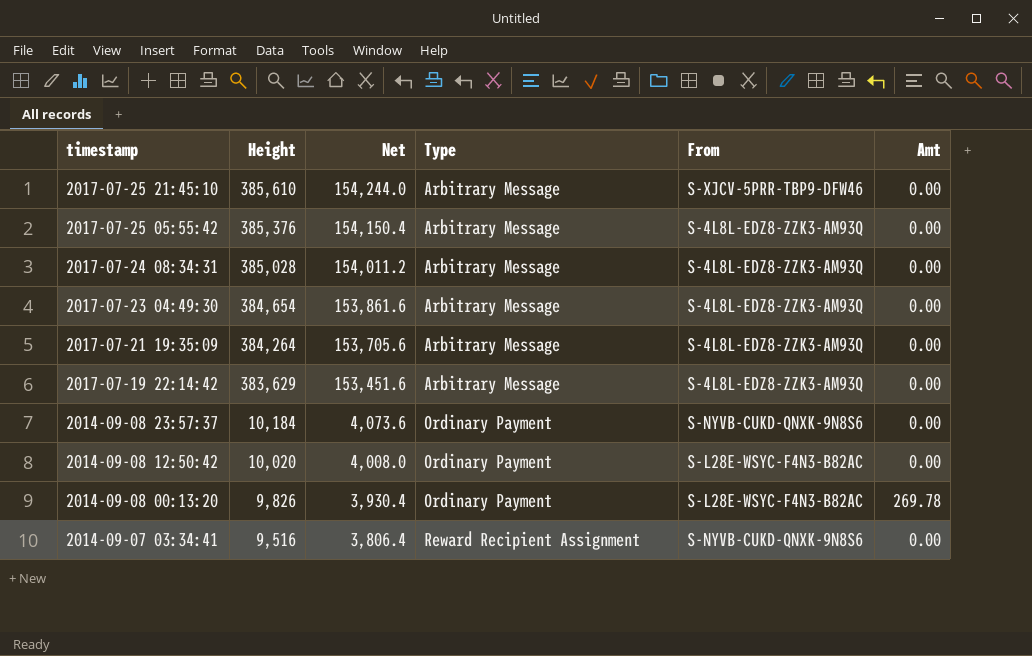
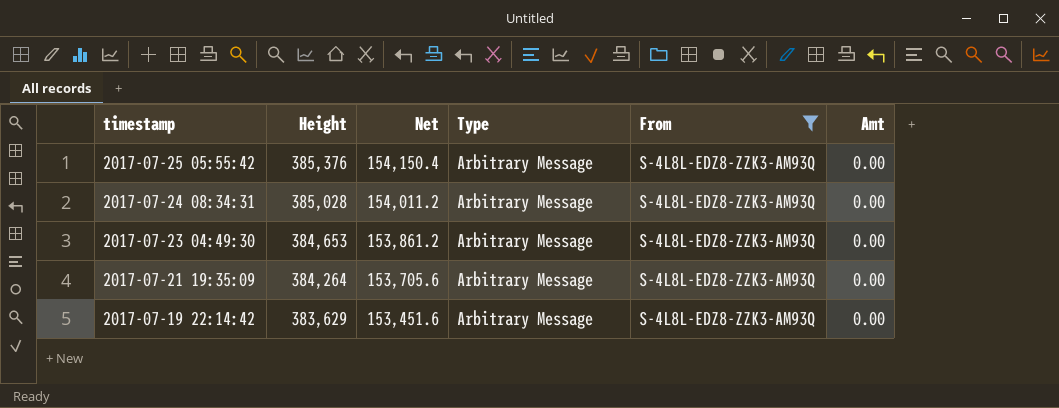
filter: none -> From = S-4L8L-EDZ8-ZZK3-AM93Q
2017-07-23 04:49:30 | Height: 384,654 -> 384,653
2017-07-23 04:49:30 | Net: 153,861.6 -> 153,861.2

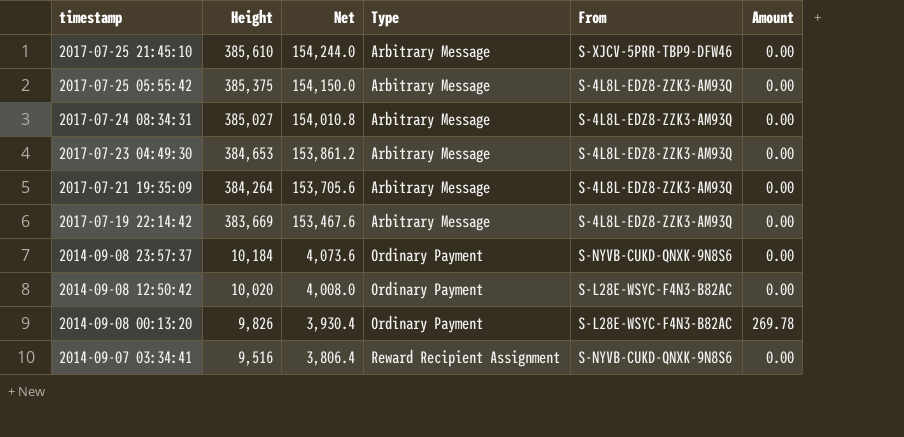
filter: From = S-4L8L-EDZ8-ZZK3-AM93Q -> none
column name: Amt -> Amount
2017-07-25 05:55:42 | Height: 385,376 -> 385,375
2017-07-25 05:55:42 | Net: 154,150.4 -> 154,150.0
2017-07-24 08:34:31 | Height: 385,028 -> 385,027
2017-07-24 08:34:31 | Net: 154,011.2 -> 154,010.8
2017-07-19 22:14:42 | Height: 383,629 -> 383,669
2017-07-19 22:14:42 | Net: 153,451.6 -> 153,467.6

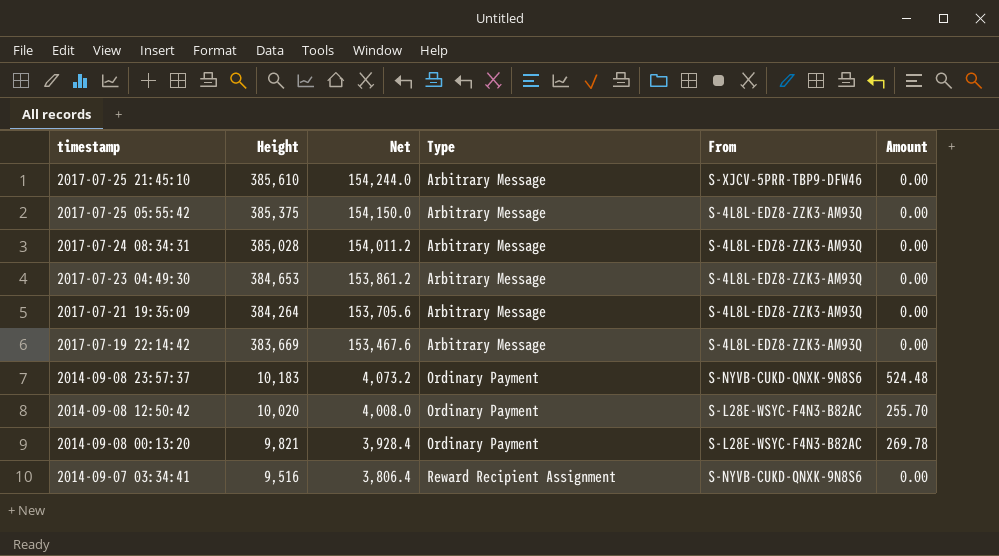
2017-07-24 08:34:31 | Height: 385,027 -> 385,028
2017-07-24 08:34:31 | Net: 154,010.8 -> 154,011.2
2014-09-08 23:57:37 | Height: 10,184 -> 10,183
2014-09-08 23:57:37 | Net: 4,073.6 -> 4,073.2
2014-09-08 23:57:37 | Amount: 0.00 -> 524.48
2014-09-08 12:50:42 | Amount: 0.00 -> 255.70
2014-09-08 00:13:20 | Height: 9,826 -> 9,821
2014-09-08 00:13:20 | Net: 3,930.4 -> 3,928.4

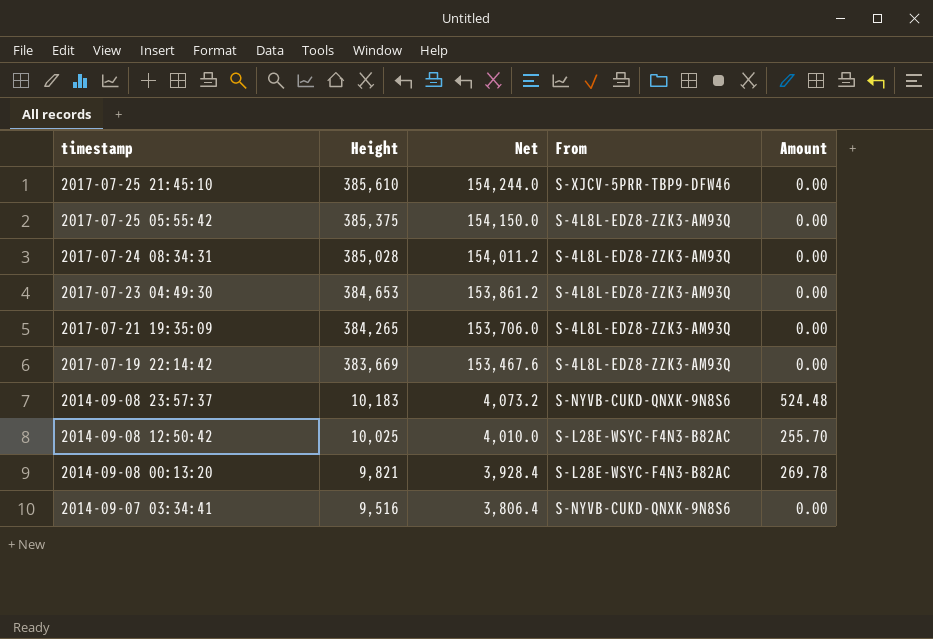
column Type | position: 4 -> none
2017-07-21 19:35:09 | Height: 384,264 -> 384,265
2017-07-21 19:35:09 | Net: 153,705.6 -> 153,706.0
2014-09-08 12:50:42 | Height: 10,020 -> 10,025
2014-09-08 12:50:42 | Net: 4,008.0 -> 4,010.0

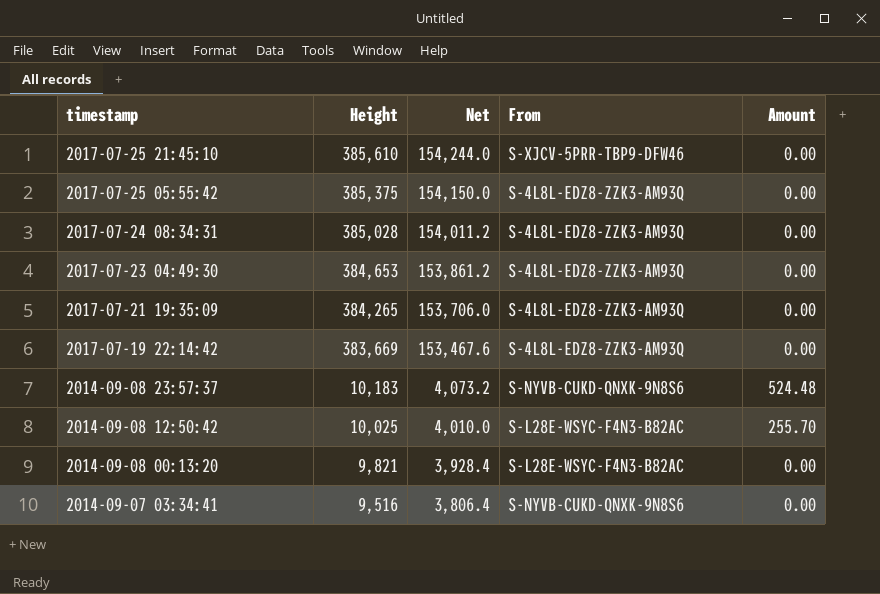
2014-09-08 00:13:20 | Amount: 269.78 -> 0.00

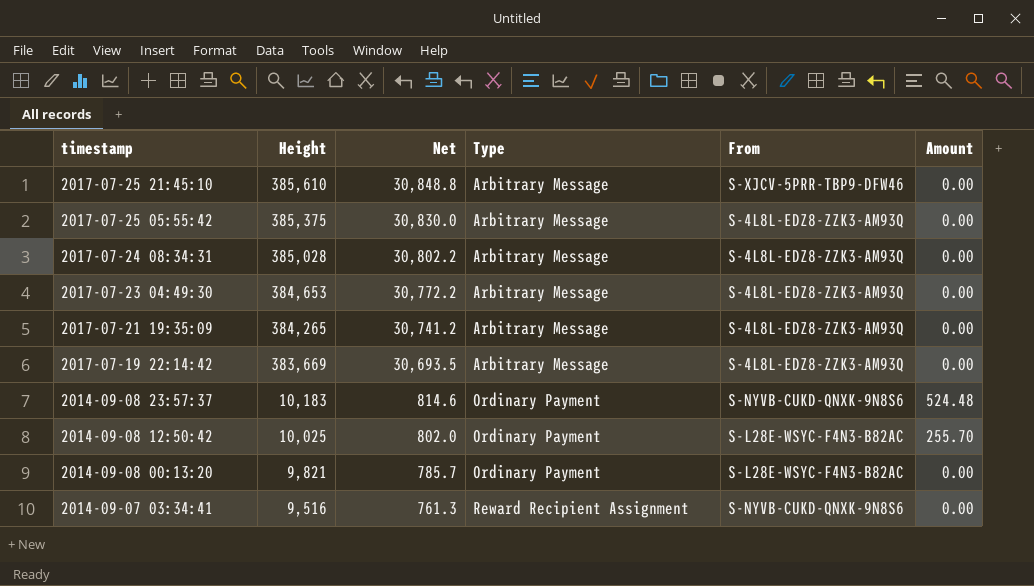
column Net | formula: [Height] * 0.4 -> [Height] * 0.08
column Type | position: none -> 4

